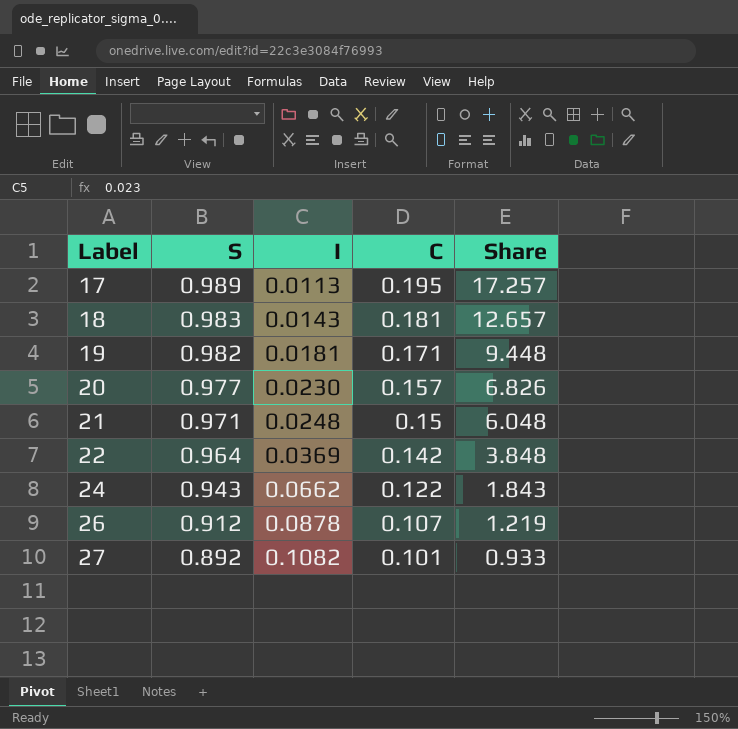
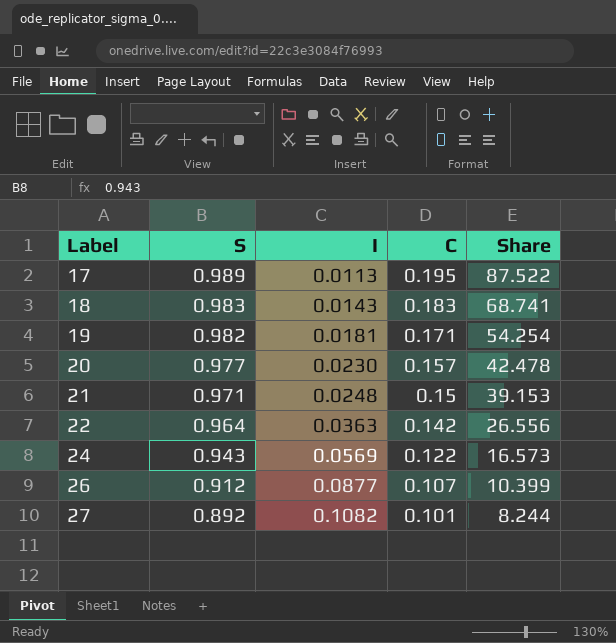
column Share | formula: [C] / [I] -> [S] / [I]
18 | C: 0.181 -> 0.183
22 | I: 0.0369 -> 0.0363
24 | I: 0.0662 -> 0.0569
26 | I: 0.0878 -> 0.0877

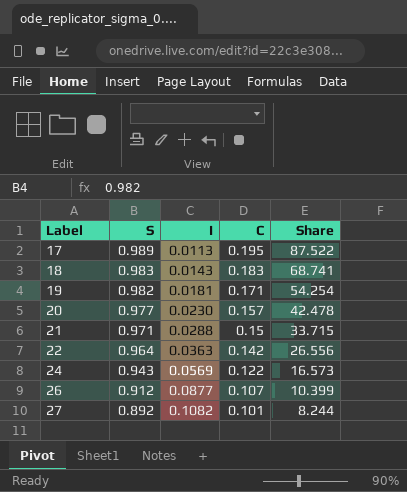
21 | I: 0.0248 -> 0.0288
21 | Share: 39.153 -> 33.715

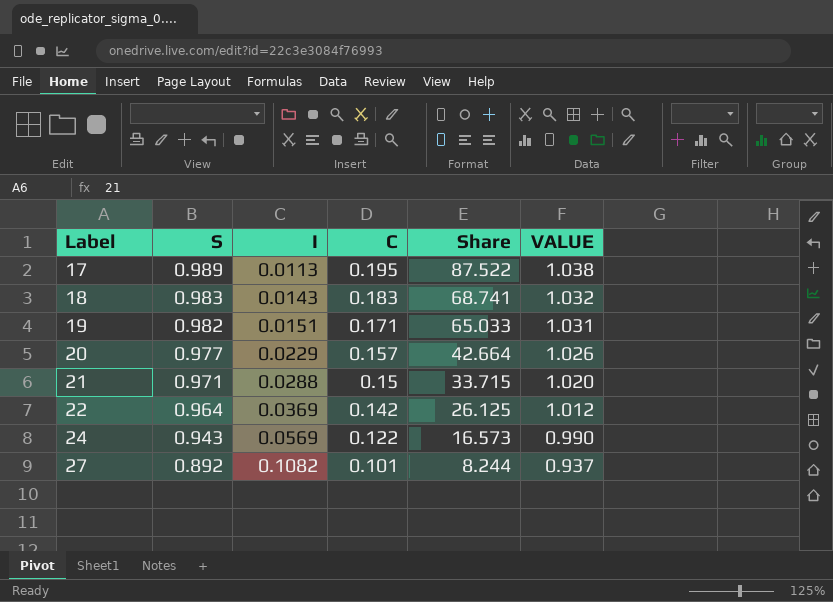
column VALUE | formula: none -> [S] * 1.05
row 26: 0.912 | 0.0877 | 0.107 | 10.399 -> none
19 | I: 0.0181 -> 0.0151
19 | Share: 54.254 -> 65.033
20 | I: 0.0230 -> 0.0229
20 | Share: 42.478 -> 42.664
22 | I: 0.0363 -> 0.0369
22 | Share: 26.556 -> 26.125

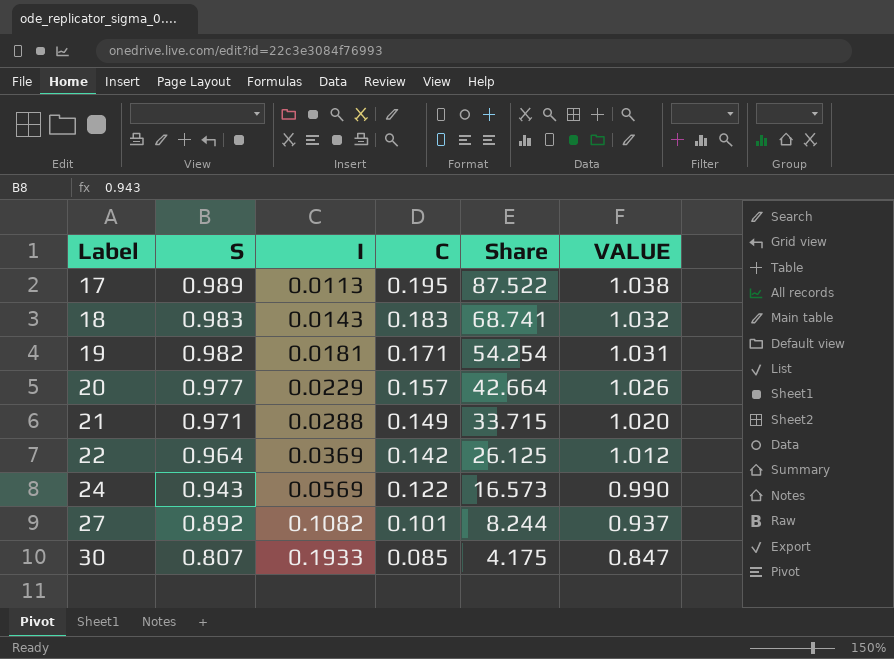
19 | I: 0.0151 -> 0.0181
19 | Share: 65.033 -> 54.254
21 | C: 0.15 -> 0.149
row 30: none -> 0.807 | 0.1933 | 0.085 | 4.175 | 0.847

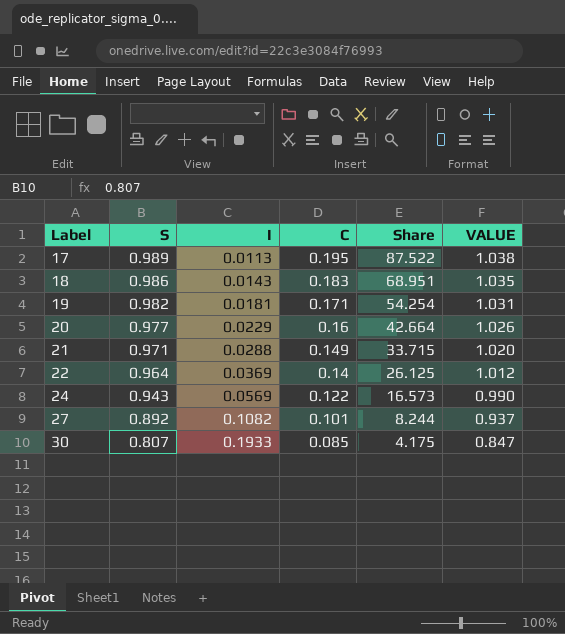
18 | S: 0.983 -> 0.986
18 | Share: 68.741 -> 68.951
18 | VALUE: 1.032 -> 1.035
20 | C: 0.157 -> 0.16
22 | C: 0.142 -> 0.14

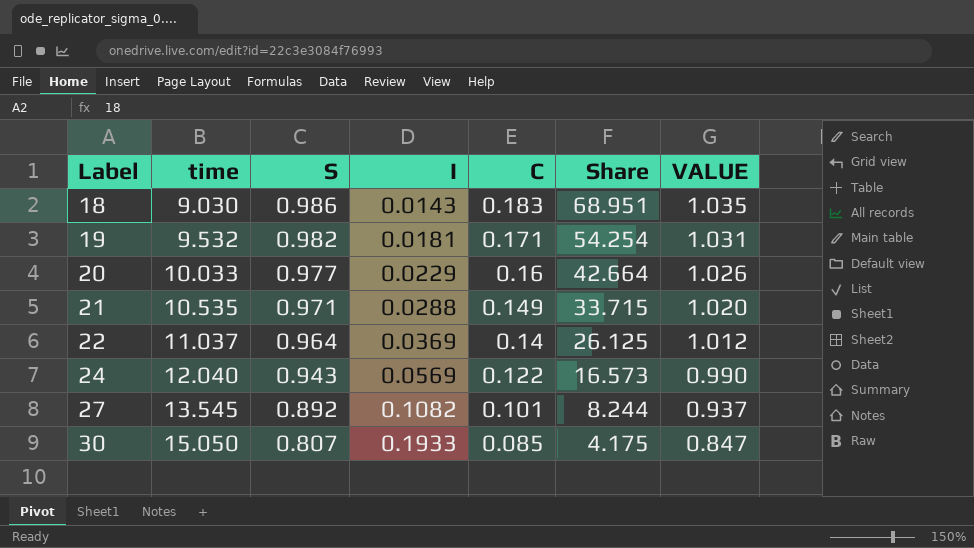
column time | position: none -> 2
row 17: 0.989 | 0.0113 | 0.195 | 87.522 | 1.038 -> none

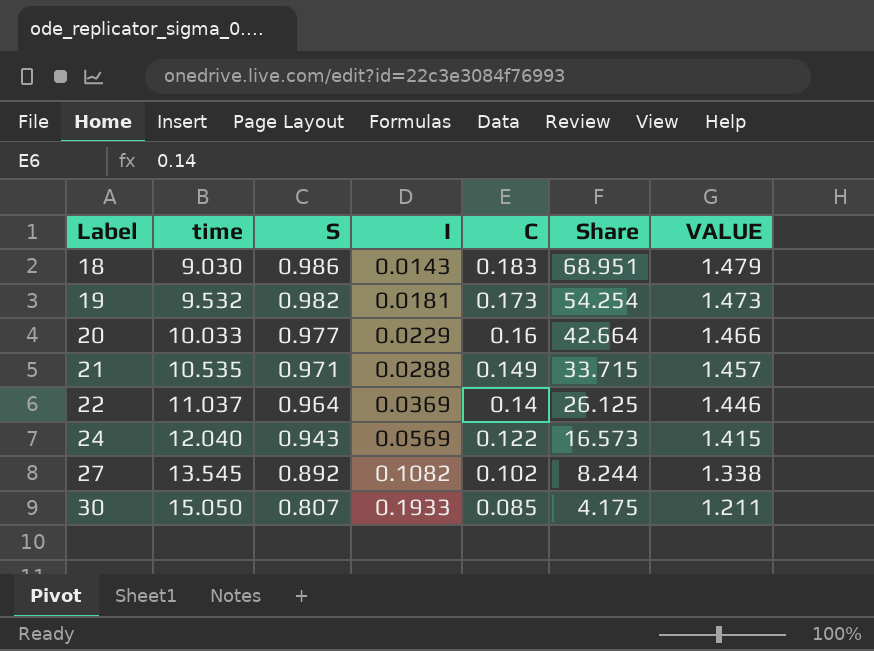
column VALUE | formula: [S] * 1.05 -> [S] * 1.5
19 | C: 0.171 -> 0.173
27 | C: 0.101 -> 0.102

